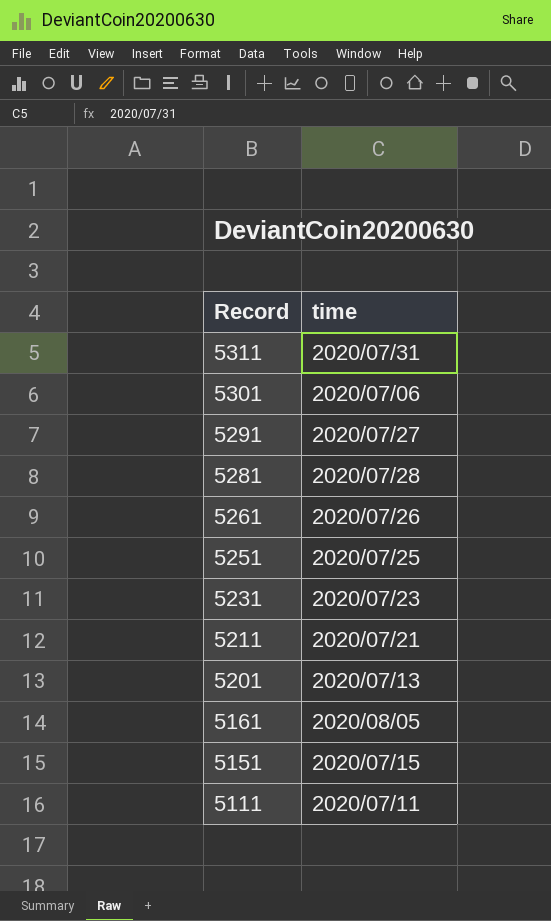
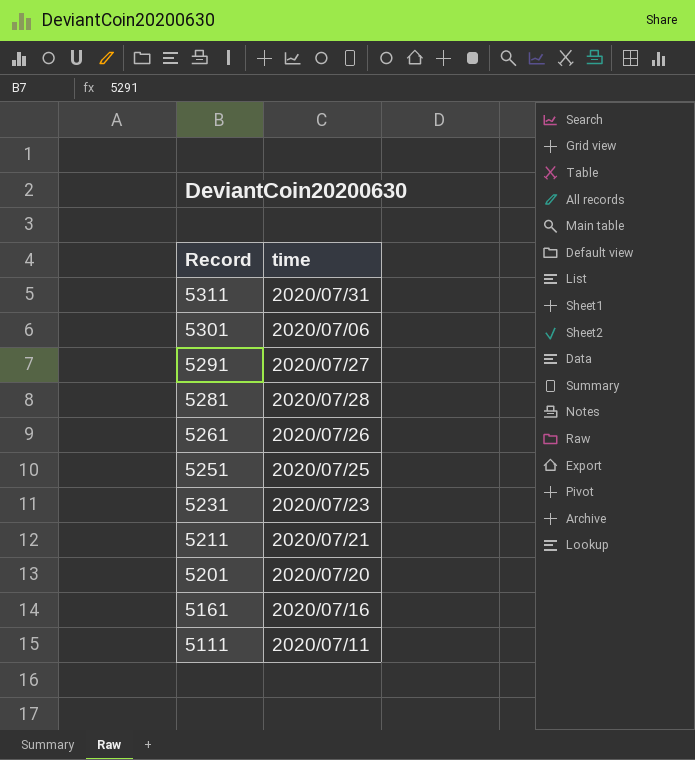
row 5151: 2020/07/15 -> none
5201 | time: 2020/07/13 -> 2020/07/20
5161 | time: 2020/08/05 -> 2020/07/16

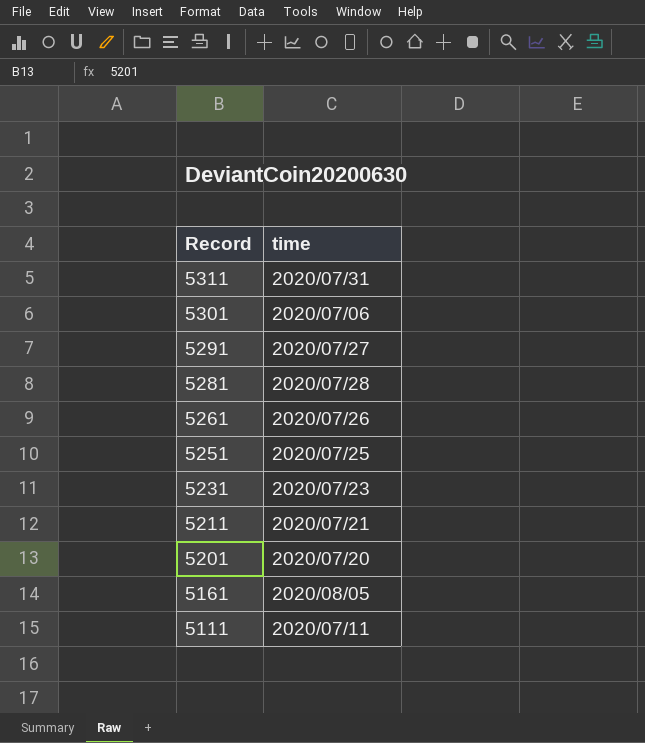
5161 | time: 2020/07/16 -> 2020/08/05

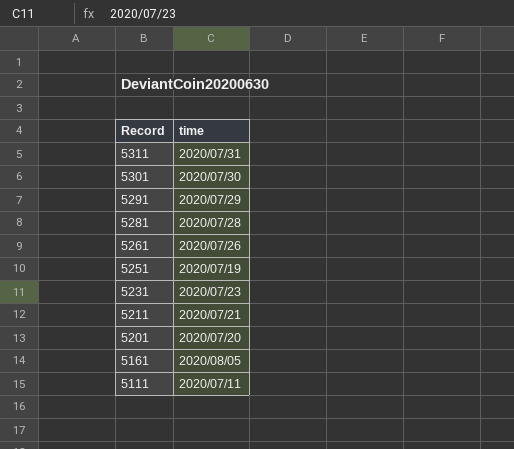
5301 | time: 2020/07/06 -> 2020/07/30
5291 | time: 2020/07/27 -> 2020/07/29
5251 | time: 2020/07/25 -> 2020/07/19

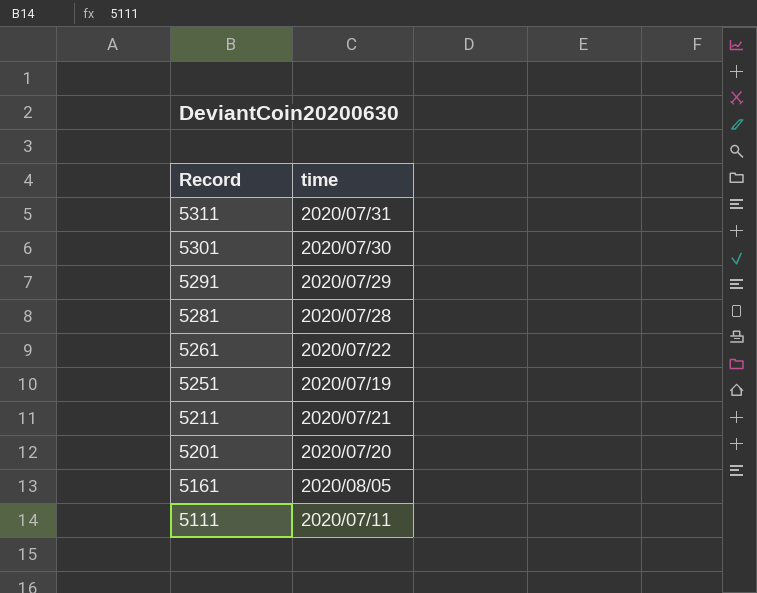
row 5231: 2020/07/23 -> none
5261 | time: 2020/07/26 -> 2020/07/22

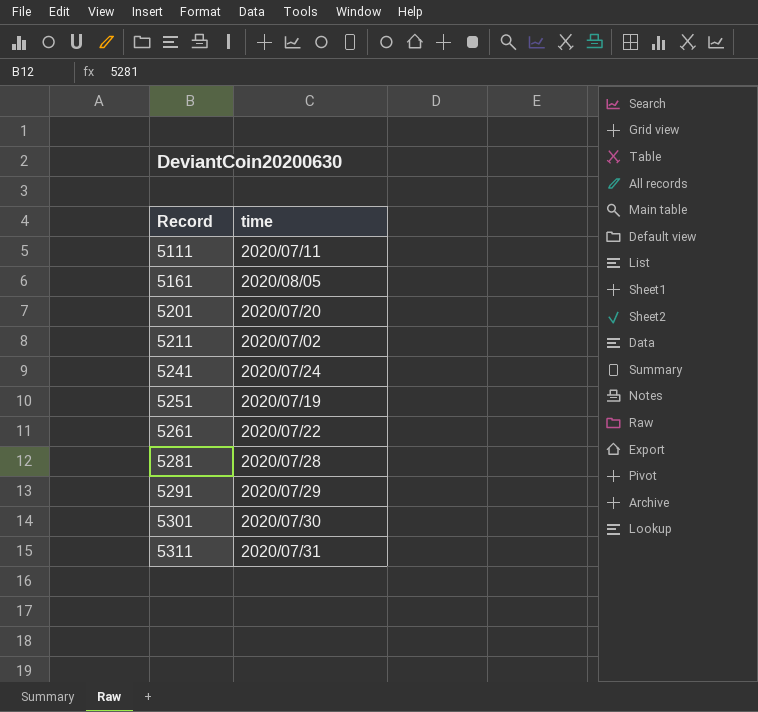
row order: Record descending -> Record ascending
5211 | time: 2020/07/21 -> 2020/07/02
row 5241: none -> 2020/07/24

